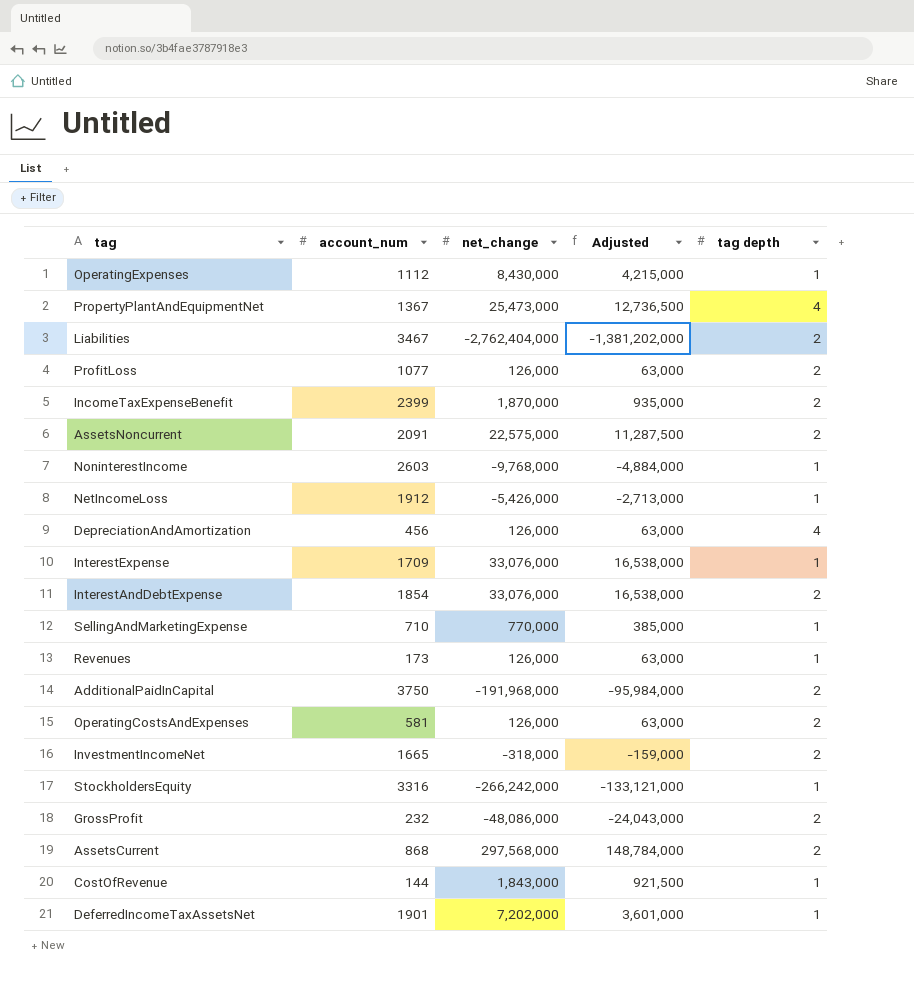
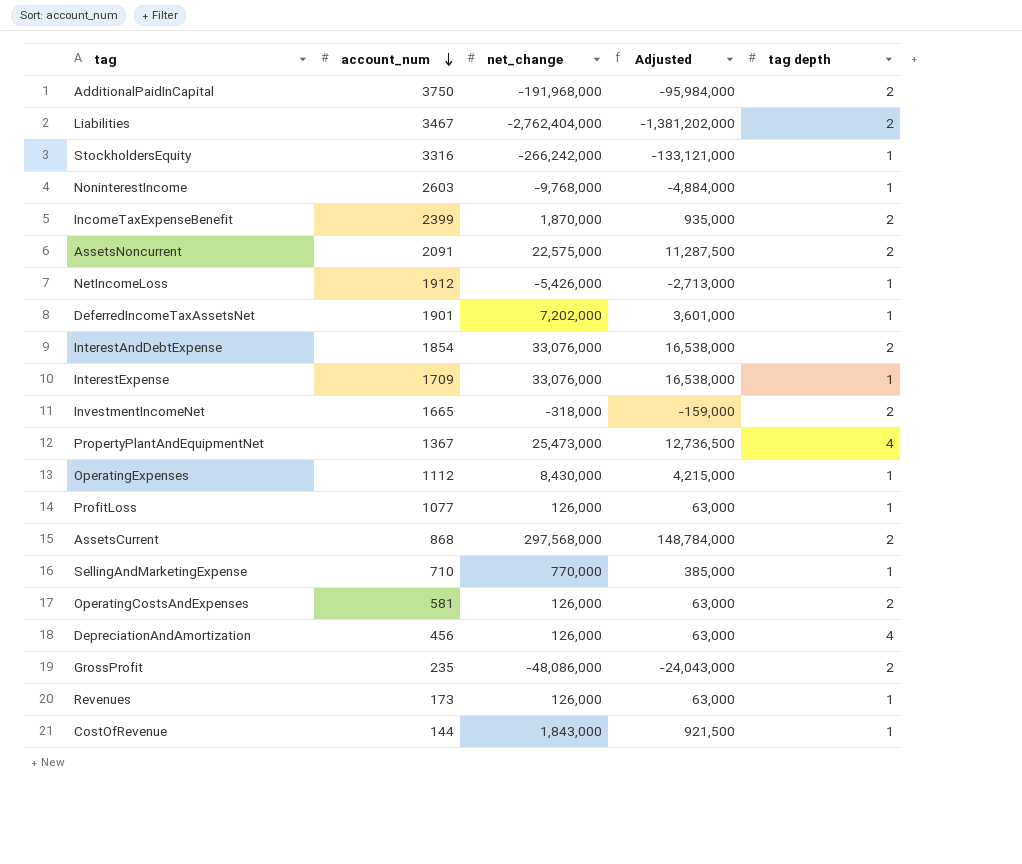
row order: none -> account_num descending
ProfitLoss | tag depth: 2 -> 1
GrossProfit | account_num: 232 -> 235

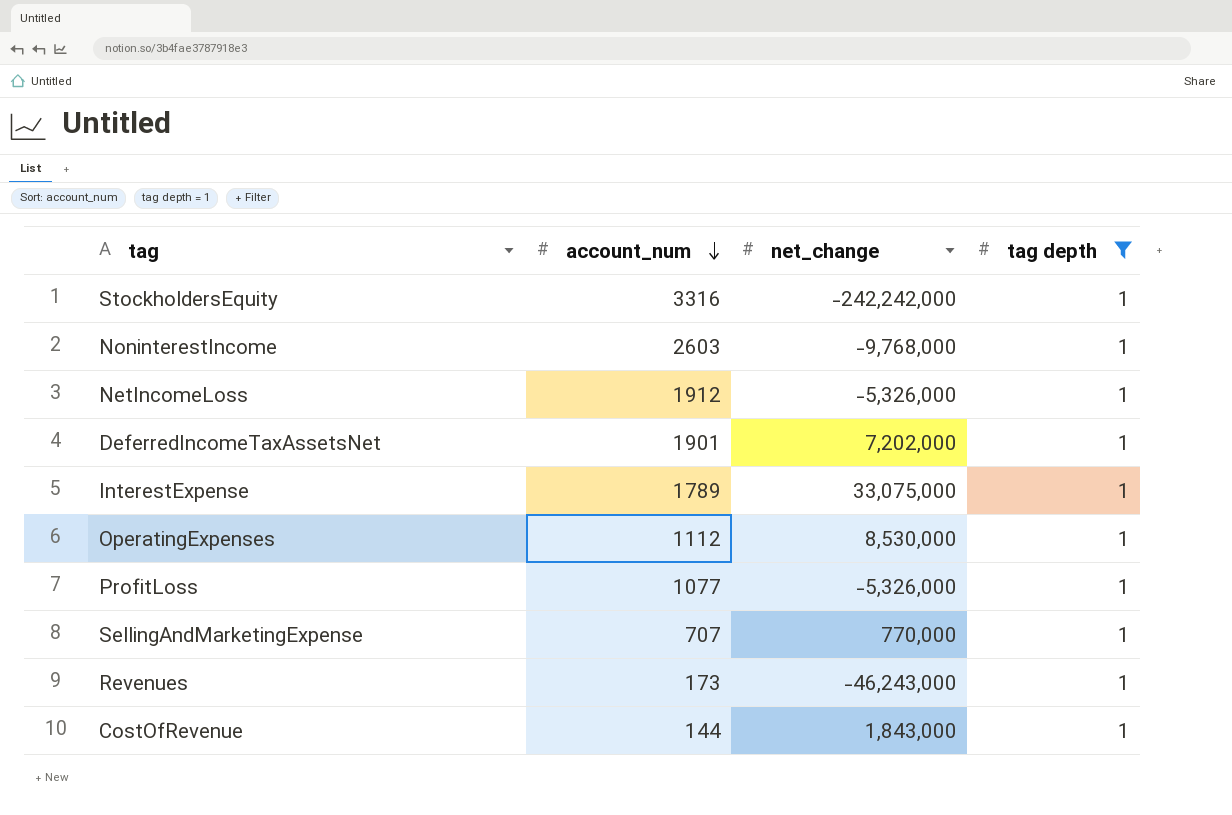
filter: none -> tag depth = 1
column Adjusted | formula: [net_change] * 0.5 -> none
StockholdersEquity | net_change: -266,242,000 -> -242,242,000
NetIncomeLoss | net_change: -5,426,000 -> -5,326,000
InterestExpense | account_num: 1709 -> 1789
InterestExpense | net_change: 33,076,000 -> 33,075,000
OperatingExpenses | net_change: 8,430,000 -> 8,530,000
ProfitLoss | net_change: 126,000 -> -5,326,000
SellingAndMarketingExpense | account_num: 710 -> 707
Revenues | net_change: 126,000 -> -46,243,000

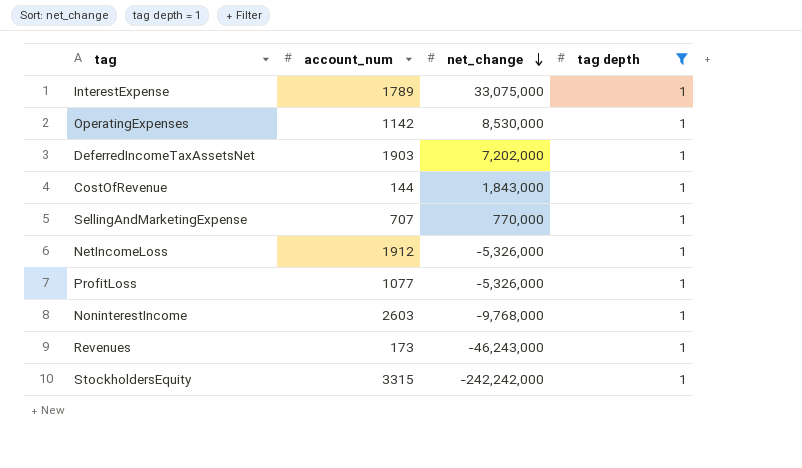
row order: account_num descending -> net_change descending
OperatingExpenses | account_num: 1112 -> 1142
DeferredIncomeTaxAssetsNet | account_num: 1901 -> 1903
StockholdersEquity | account_num: 3316 -> 3315

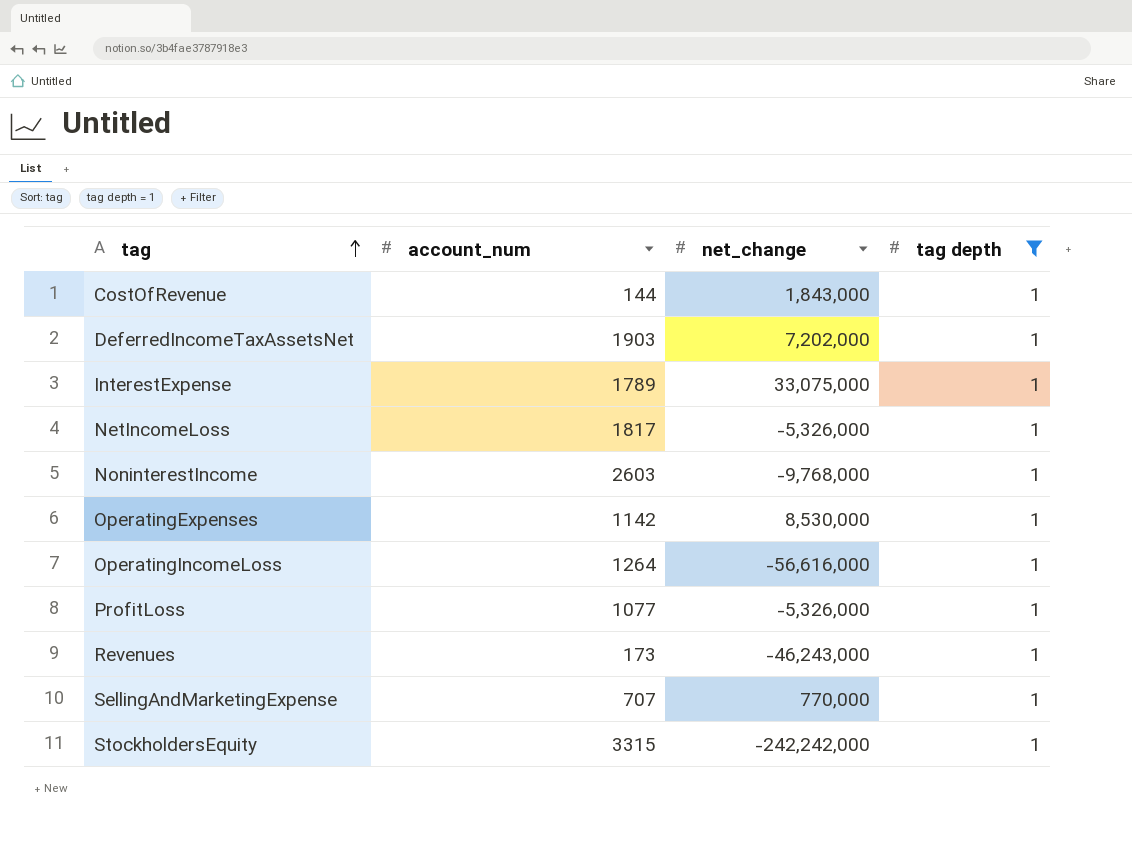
row order: net_change descending -> tag ascending
NetIncomeLoss | account_num: 1912 -> 1817
row OperatingIncomeLoss: none -> 1264 | -56,616,000 | 1

